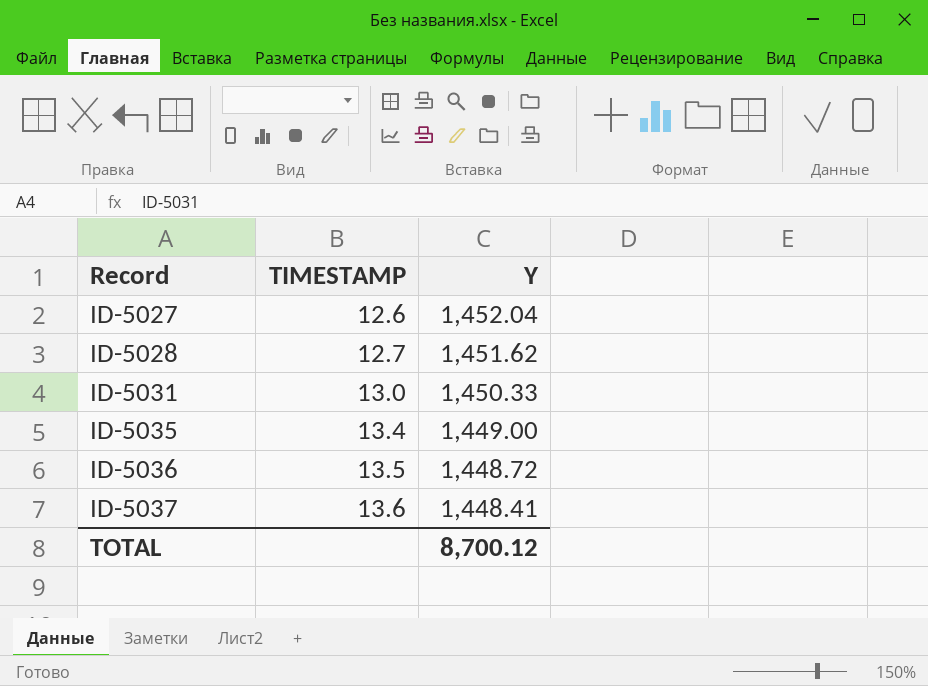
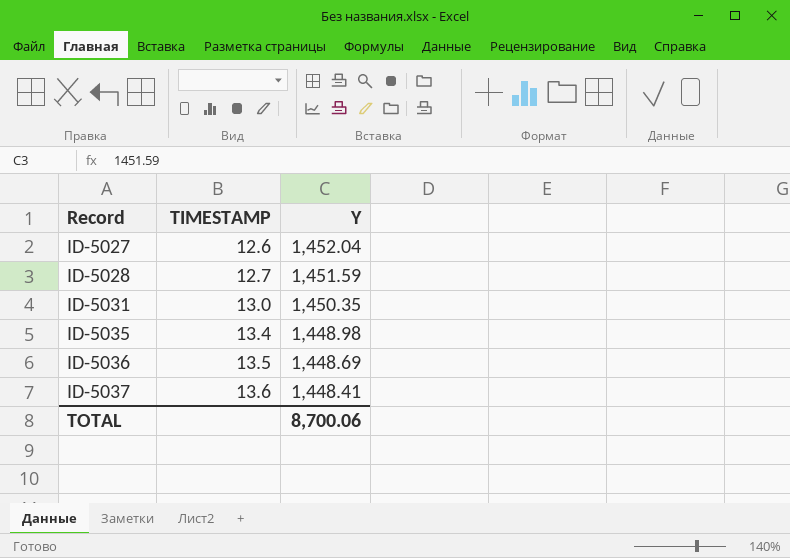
ID-5028 | Y: 1,451.62 -> 1,451.59
ID-5031 | Y: 1,450.33 -> 1,450.35
ID-5035 | Y: 1,449.00 -> 1,448.98
ID-5036 | Y: 1,448.72 -> 1,448.69
TOTAL | Y: 8,700.12 -> 8,700.06

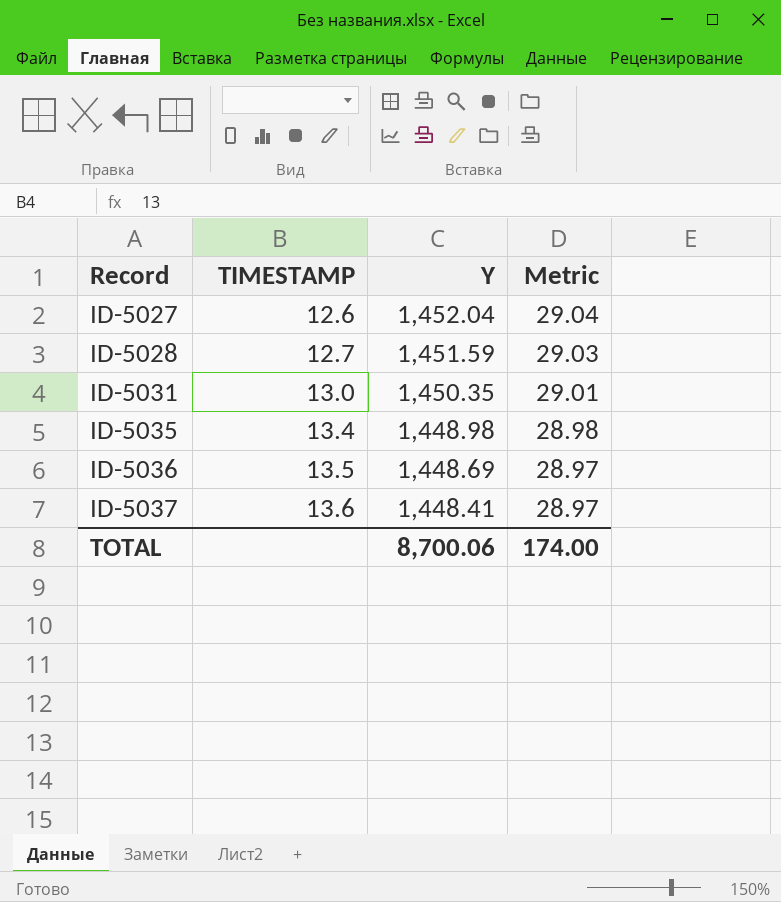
column Metric | formula: none -> [Y] * 0.02

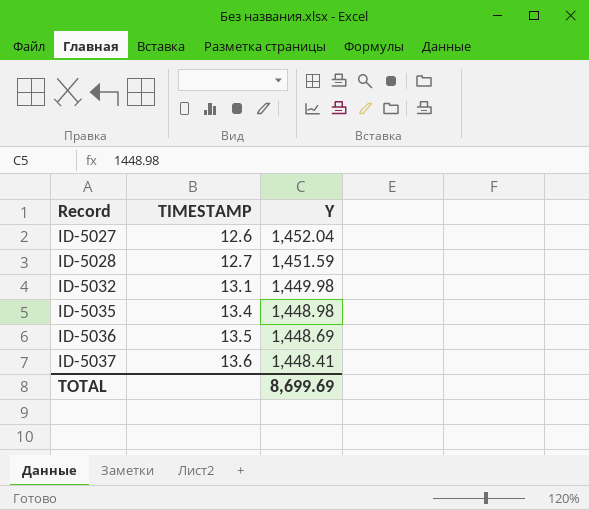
column Metric | formula: [Y] * 0.02 -> none
row ID-5031: 13.0 | 1,450.35 | 29.01 -> none
row ID-5032: none -> 13.1 | 1,449.98
TOTAL | Y: 8,700.06 -> 8,699.69

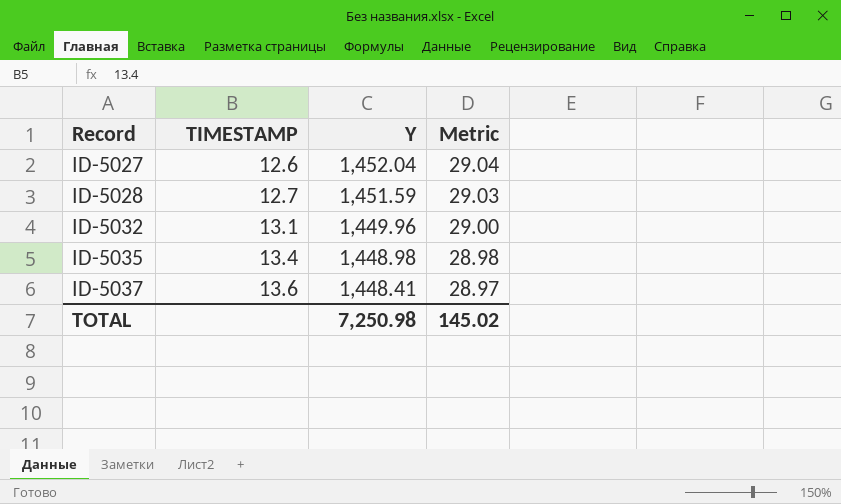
column Metric | formula: none -> [Y] * 0.02
row ID-5036: 13.5 | 1,448.69 -> none
ID-5032 | Y: 1,449.98 -> 1,449.96
TOTAL | Y: 8,699.69 -> 7,250.98

